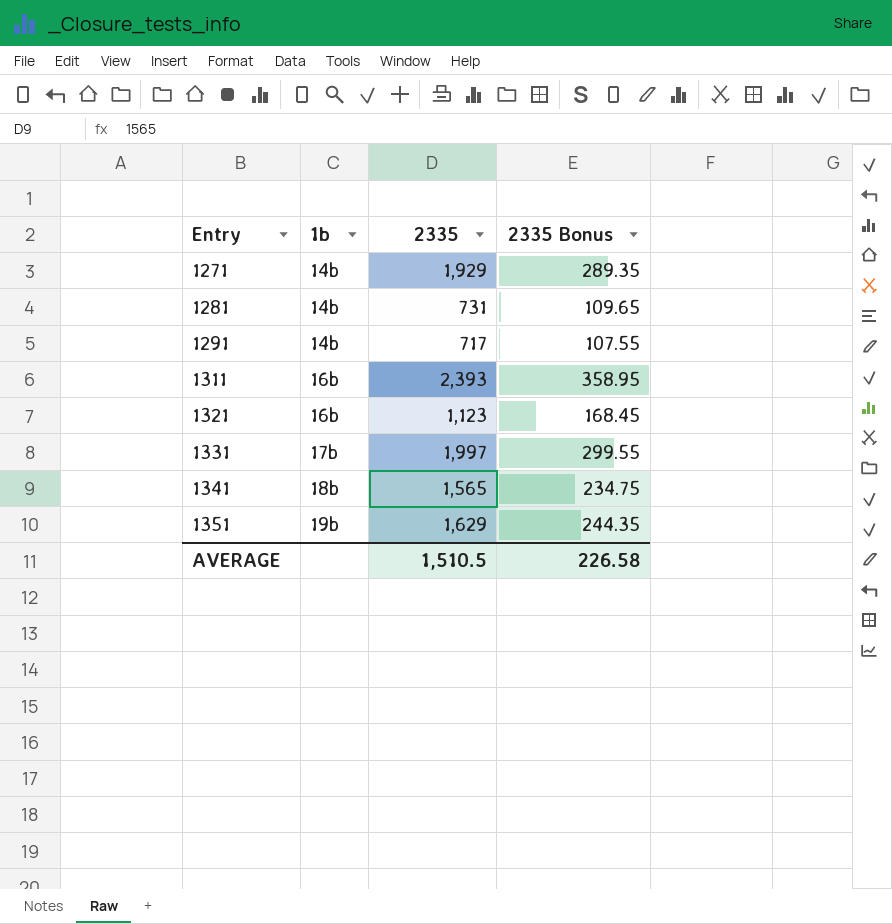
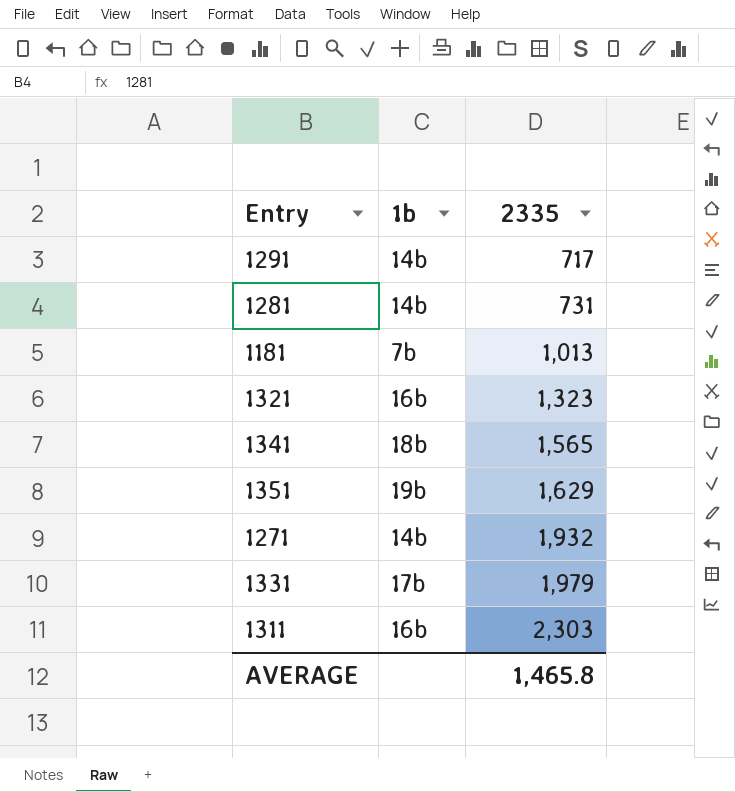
row order: Entry ascending -> 2335 ascending
column 2335 Bonus | formula: [2335] * 0.15 -> none
row 1181: none -> 7b | 1,013
1321 | 2335: 1,123 -> 1,323
1271 | 2335: 1,929 -> 1,932
1331 | 2335: 1,997 -> 1,979
1311 | 2335: 2,393 -> 2,303
AVERAGE | 2335: 1,510.5 -> 1,465.8

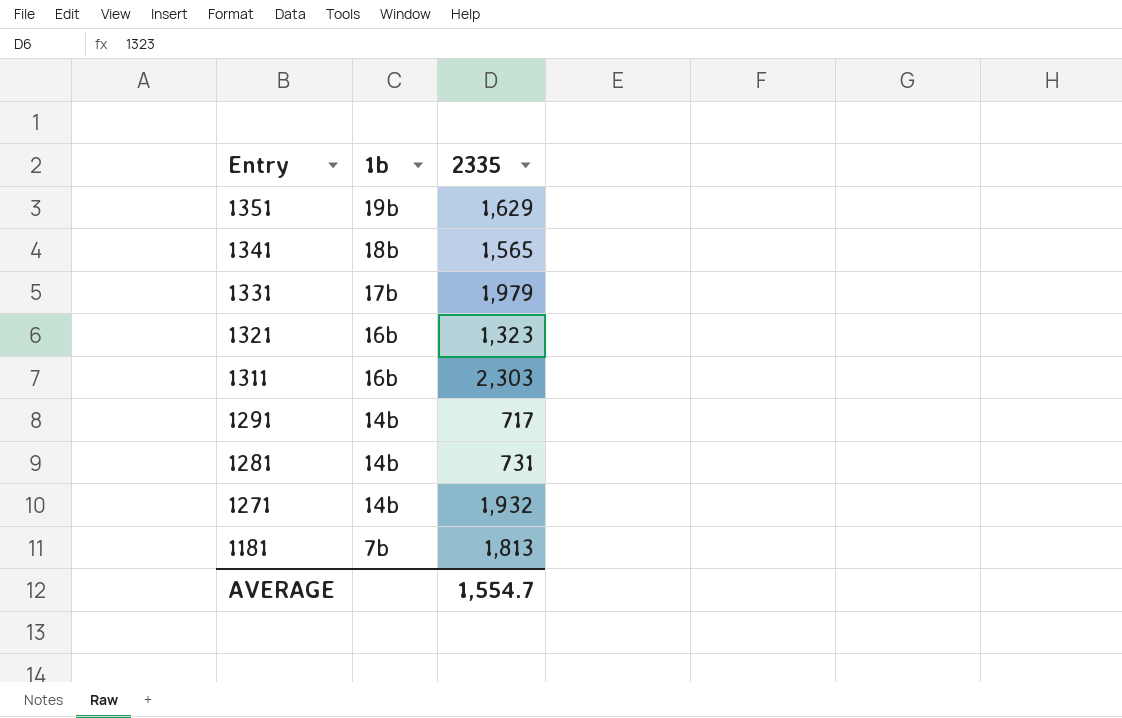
row order: 2335 ascending -> Entry descending
1181 | 2335: 1,013 -> 1,813
AVERAGE | 2335: 1,465.8 -> 1,554.7

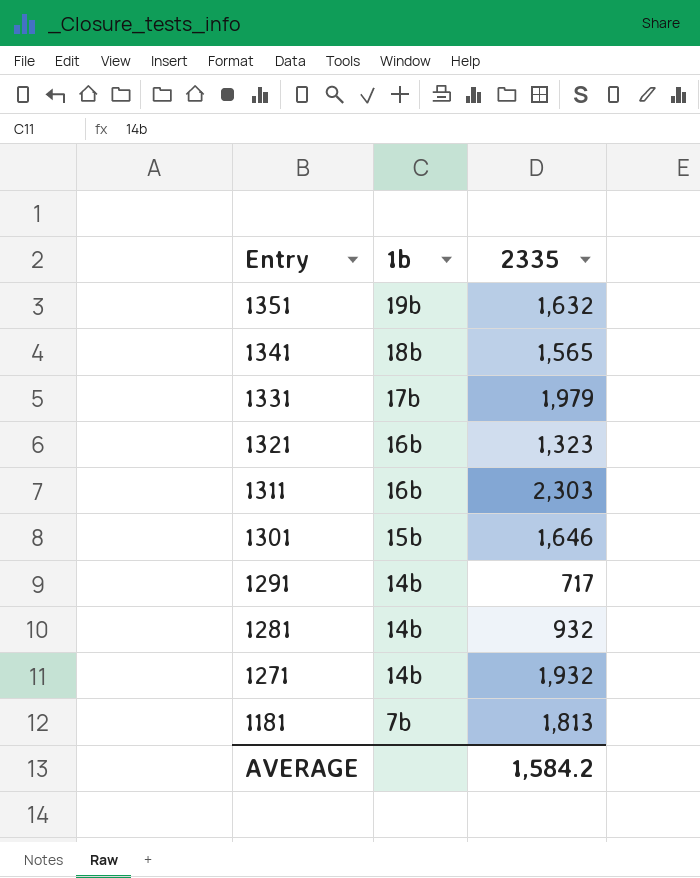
1351 | 2335: 1,629 -> 1,632
row 1301: none -> 15b | 1,646
1281 | 2335: 731 -> 932
AVERAGE | 2335: 1,554.7 -> 1,584.2

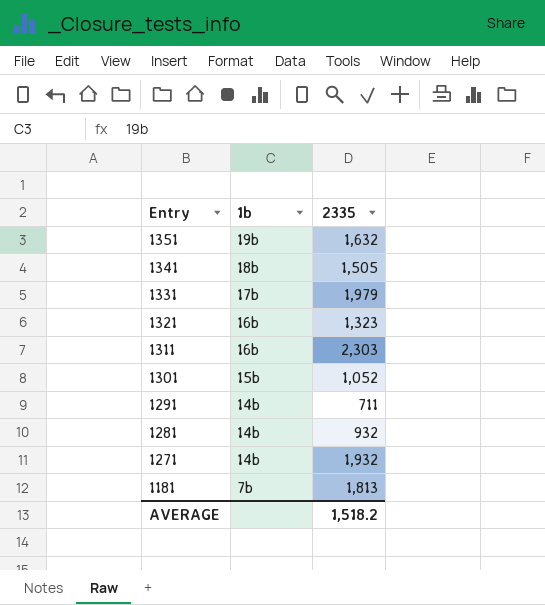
1341 | 2335: 1,565 -> 1,505
1301 | 2335: 1,646 -> 1,052
1291 | 2335: 717 -> 711
AVERAGE | 2335: 1,584.2 -> 1,518.2

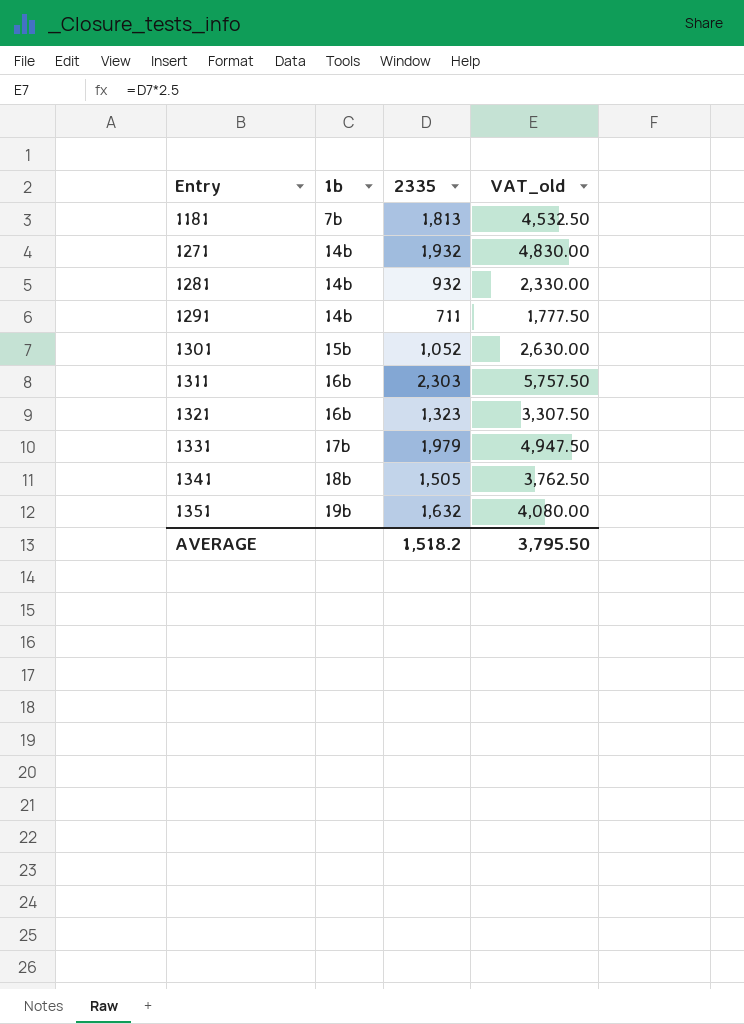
row order: Entry descending -> Entry ascending
column VAT_old | formula: none -> [2335] * 2.5

